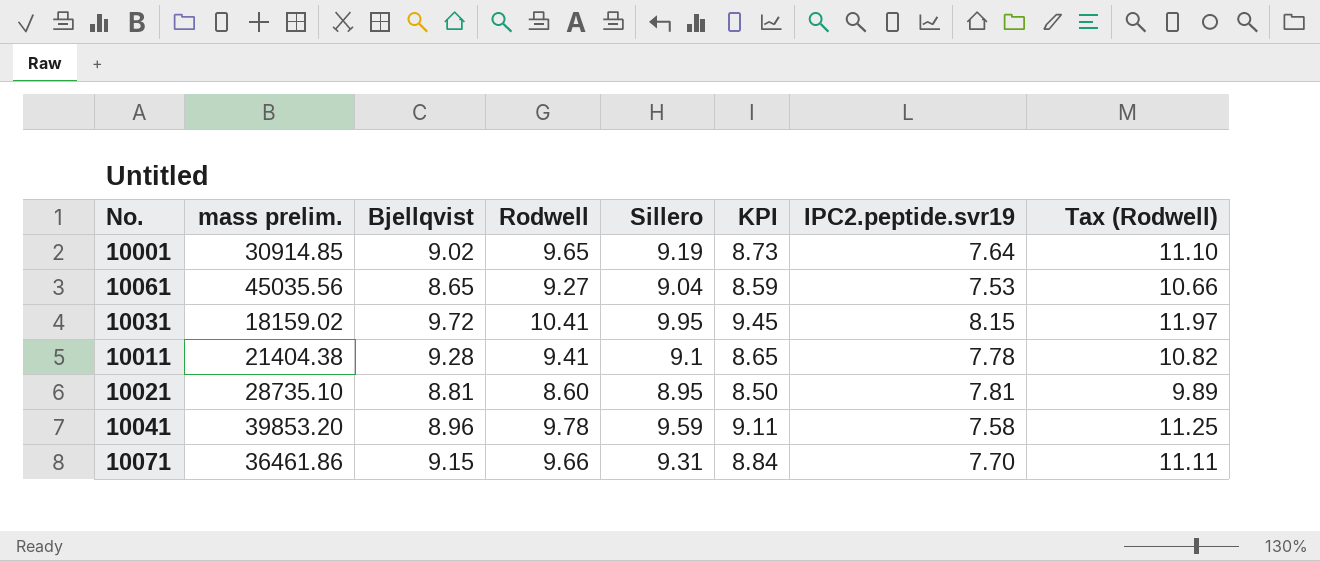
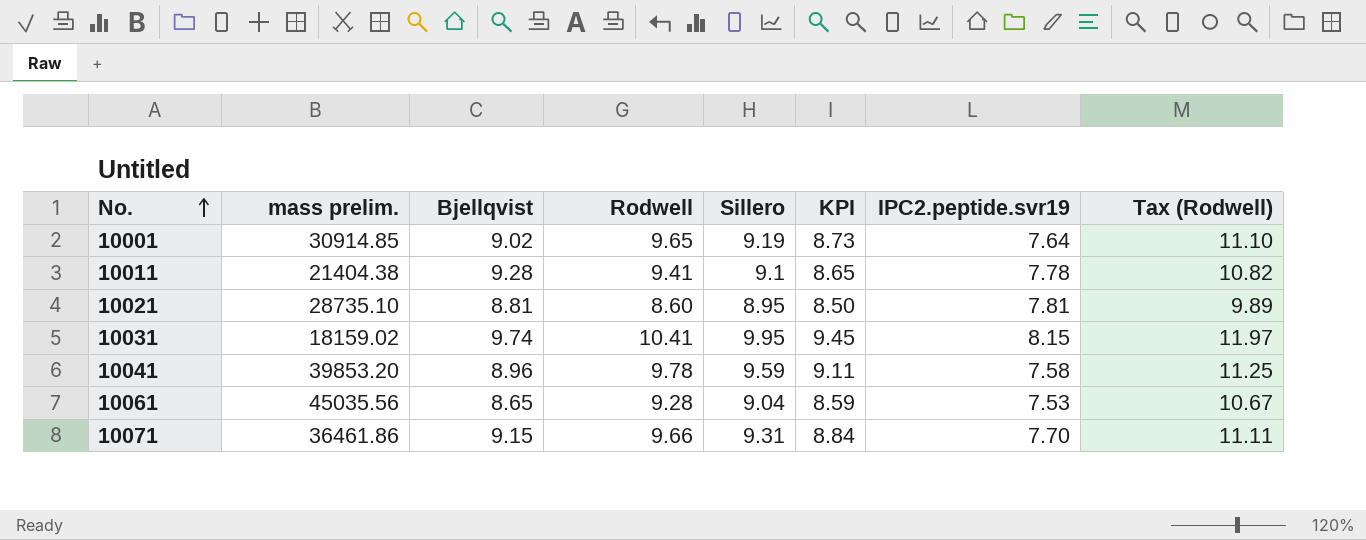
row order: none -> No. ascending
10031 | Bjellqvist: 9.72 -> 9.74
10061 | Rodwell: 9.27 -> 9.28
10061 | Tax (Rodwell): 10.66 -> 10.67

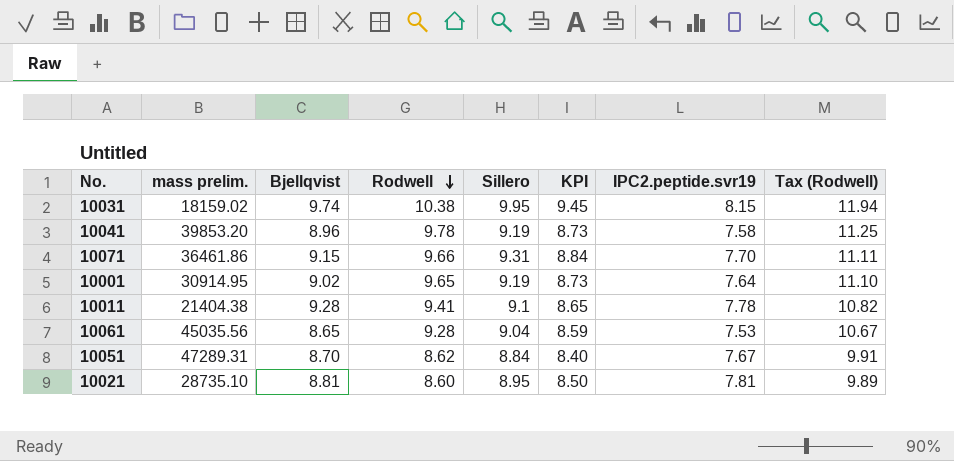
row order: No. ascending -> Rodwell descending
10031 | Rodwell: 10.41 -> 10.38
10031 | Tax (Rodwell): 11.97 -> 11.94
10041 | Sillero: 9.59 -> 9.19
10041 | KPI: 9.11 -> 8.73
10001 | mass prelim.: 30914.85 -> 30914.95
row 10051: none -> 47289.31 | 8.70 | 8.62 | 8.84 | 8.40 | 7.67 | 9.91

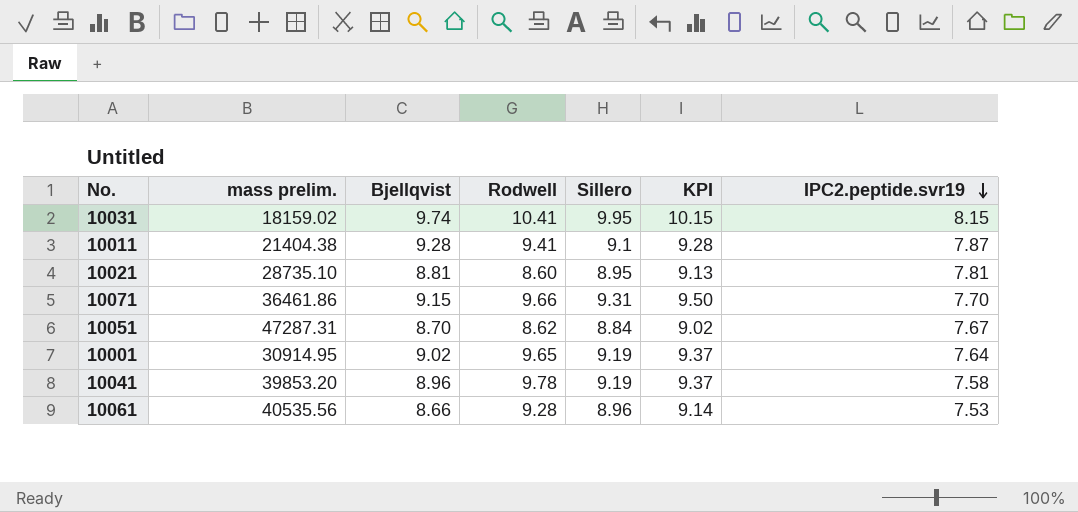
row order: Rodwell descending -> IPC2.peptide.svr19 descending
column Tax (Rodwell) | formula: [Rodwell] * 1.15 -> none
column KPI | formula: [Sillero] * 0.95 -> [Sillero] * 1.02
10031 | Rodwell: 10.38 -> 10.41
10011 | IPC2.peptide.svr19: 7.78 -> 7.87
10051 | mass prelim.: 47289.31 -> 47287.31
10061 | mass prelim.: 45035.56 -> 40535.56
10061 | Bjellqvist: 8.65 -> 8.66
10061 | Sillero: 9.04 -> 8.96

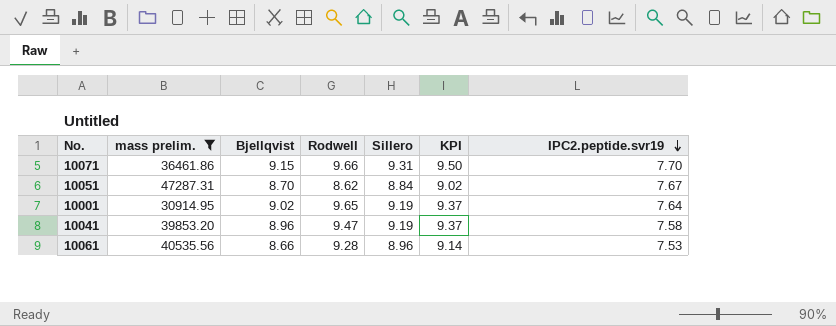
filter: none -> mass prelim. >= 30914.95
10041 | Rodwell: 9.78 -> 9.47

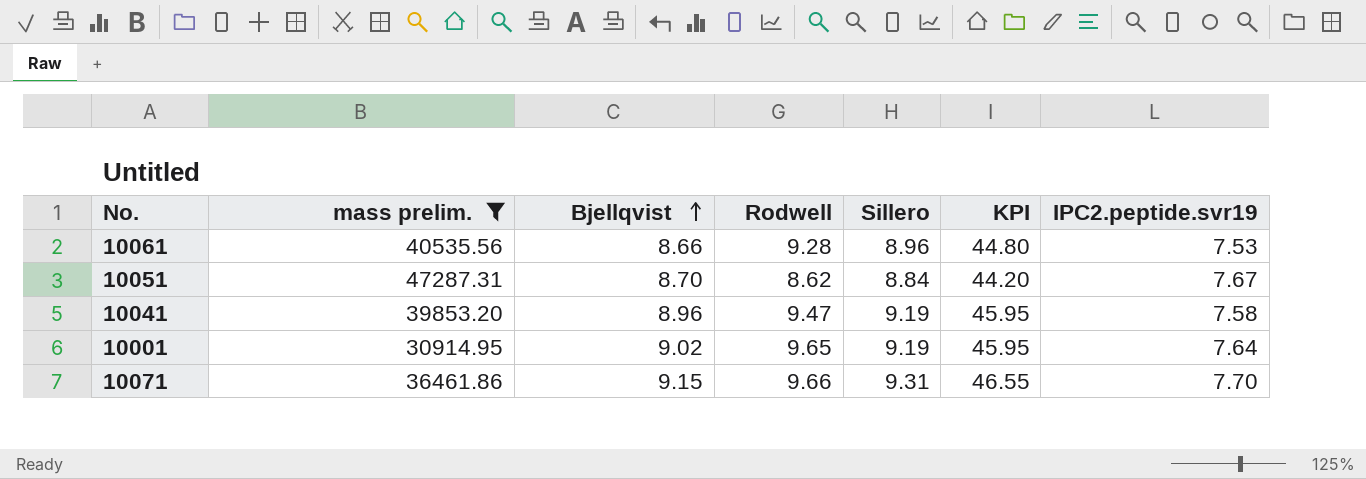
row order: IPC2.peptide.svr19 descending -> Bjellqvist ascending
column KPI | formula: [Sillero] * 1.02 -> [Sillero] * 5

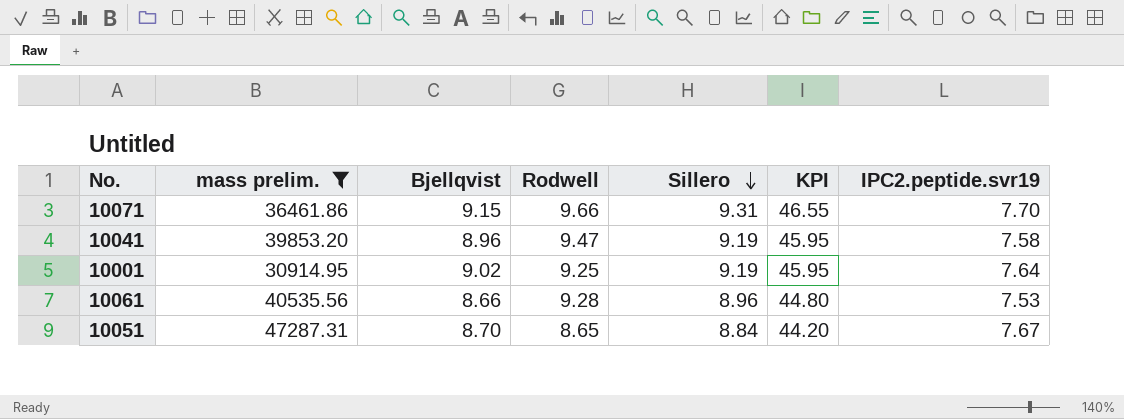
row order: Bjellqvist ascending -> Sillero descending
10001 | Rodwell: 9.65 -> 9.25
10051 | Rodwell: 8.62 -> 8.65

